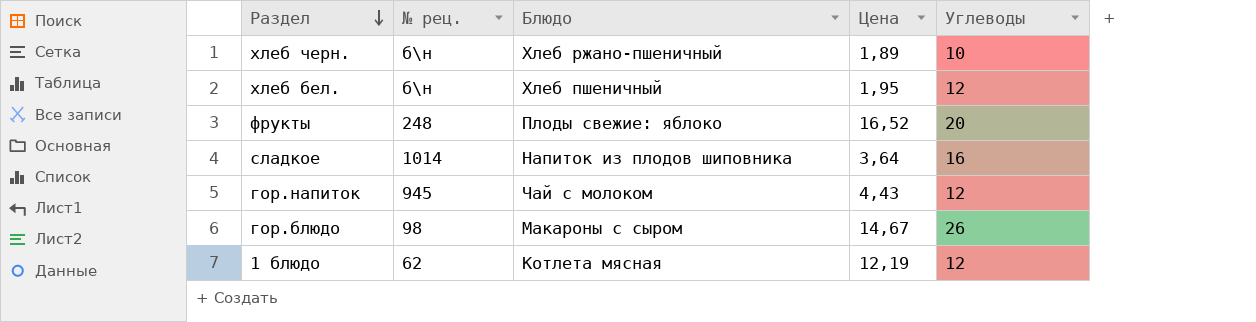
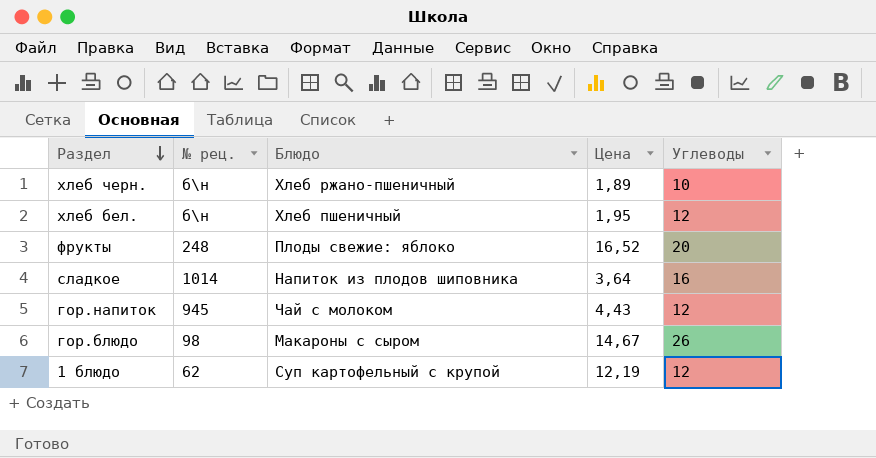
1 блюдо | Блюдо: Котлета мясная -> Суп картофельный с крупой

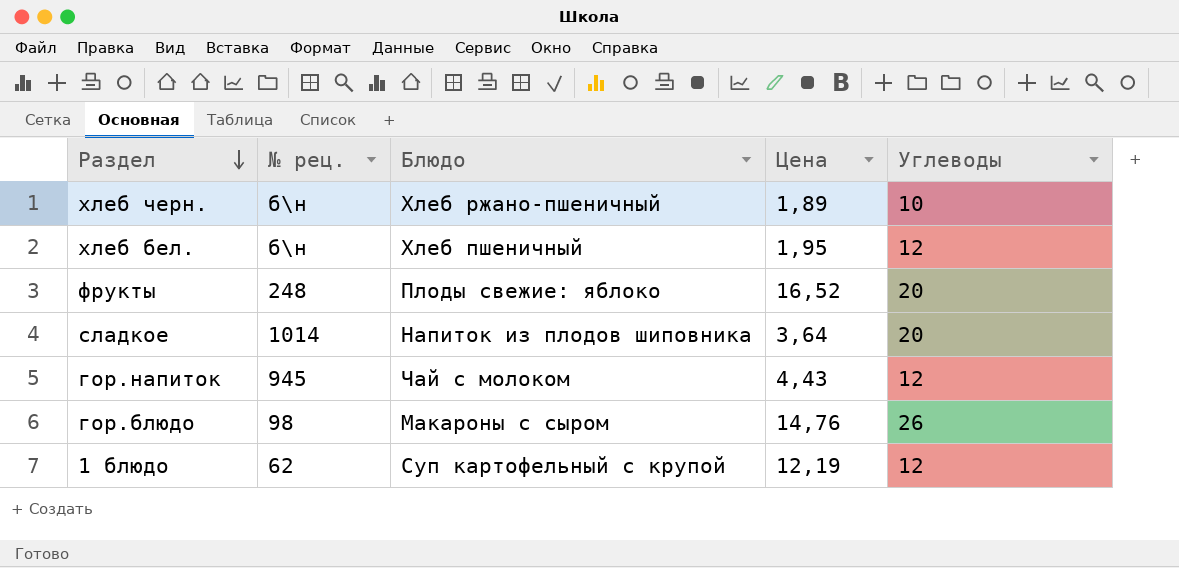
сладкое | Углеводы: 16 -> 20
гор.блюдо | Цена: 14,67 -> 14,76

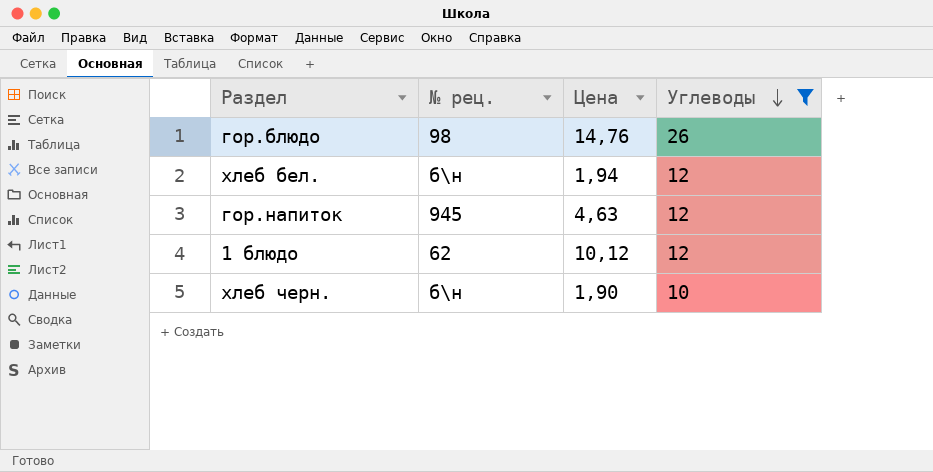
filter: none -> Углеводы != 20
row order: Раздел descending -> Углеводы descending
column Блюдо | position: 3 -> none
хлеб бел. | Цена: 1,95 -> 1,94
гор.напиток | Цена: 4,43 -> 4,63
1 блюдо | Цена: 12,19 -> 10,12
хлеб черн. | Цена: 1,89 -> 1,90

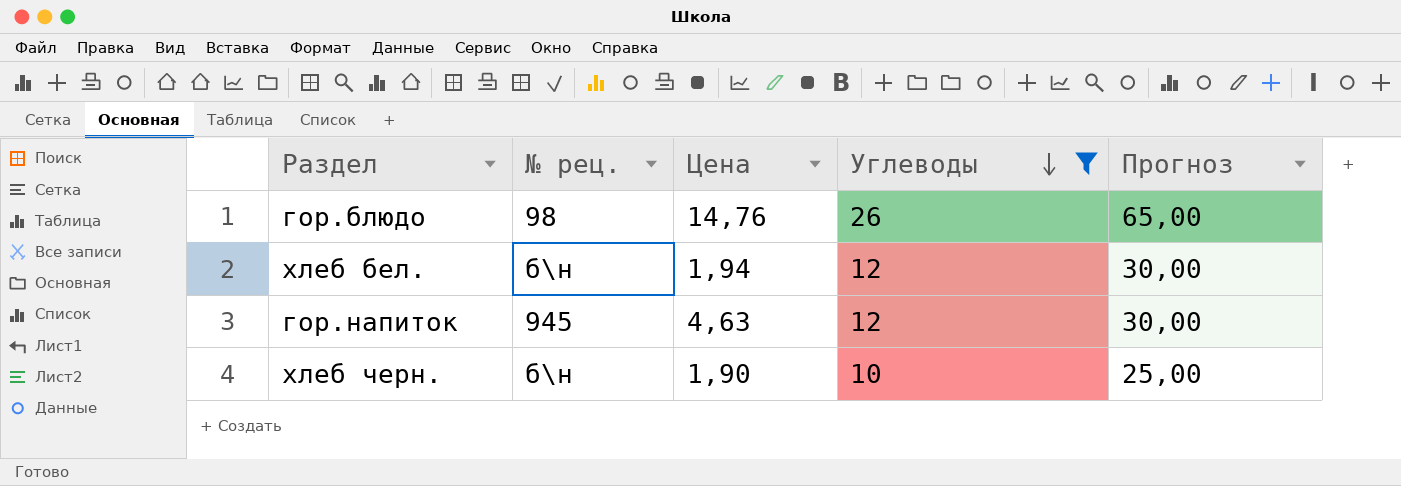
column Прогноз | formula: none -> [Углеводы] * 2,5
row 1 блюдо: 62 | 10,12 | 12 -> none

